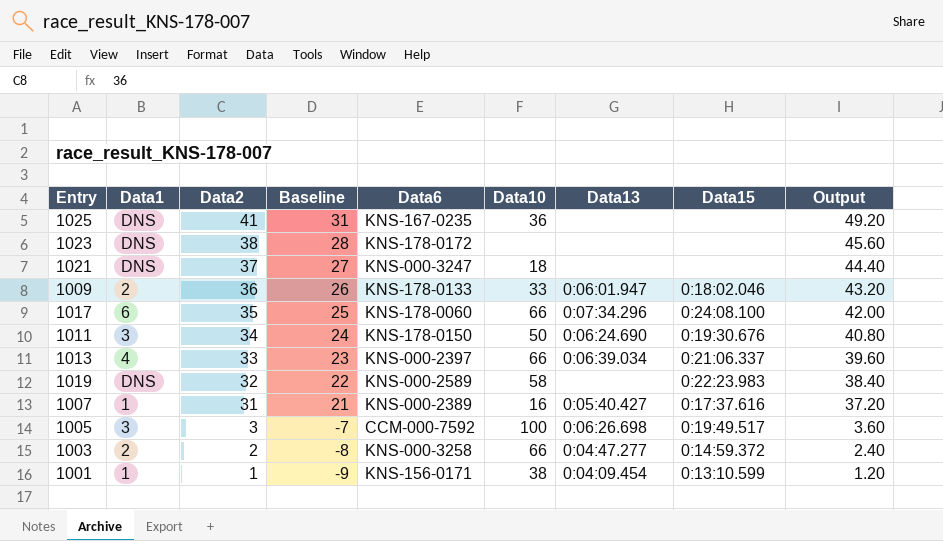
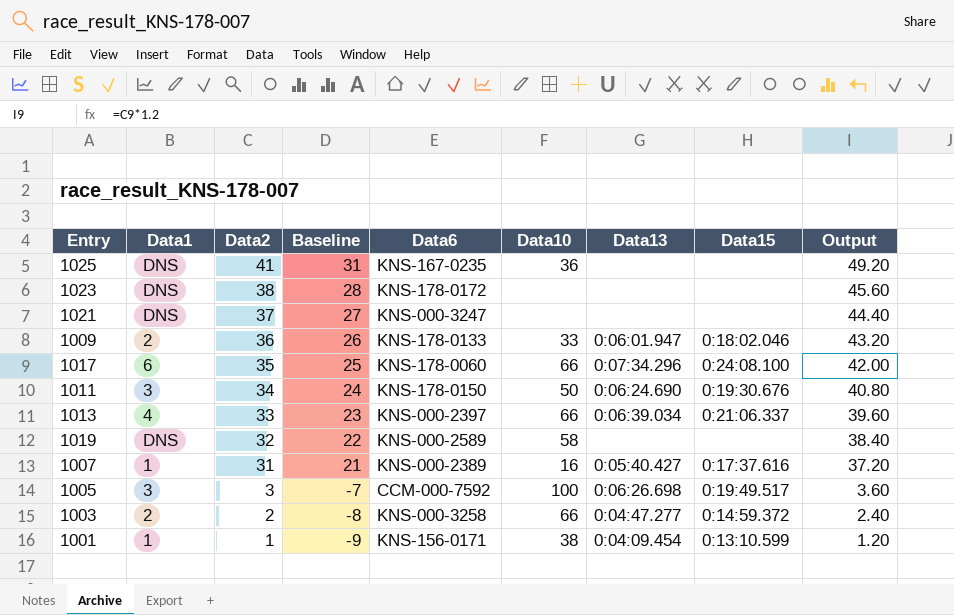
1021 | Data10: 18 -> none
1019 | Data15: 0:22:23.983 -> none

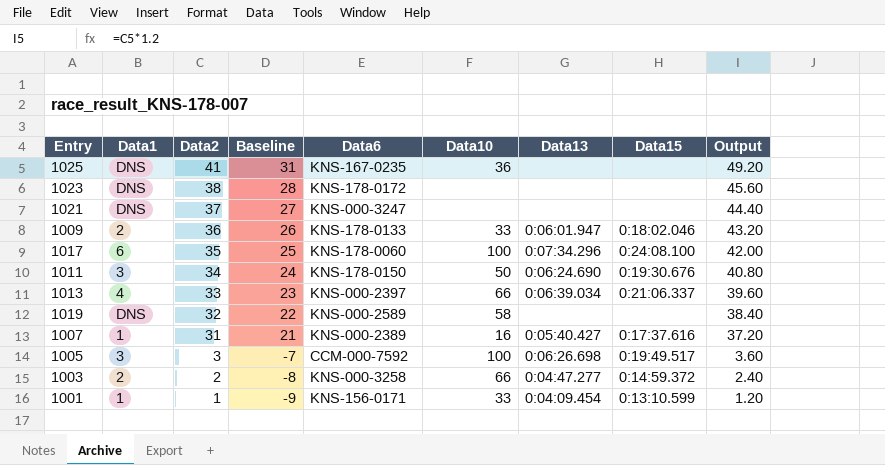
1017 | Data10: 66 -> 100
1001 | Data10: 38 -> 33

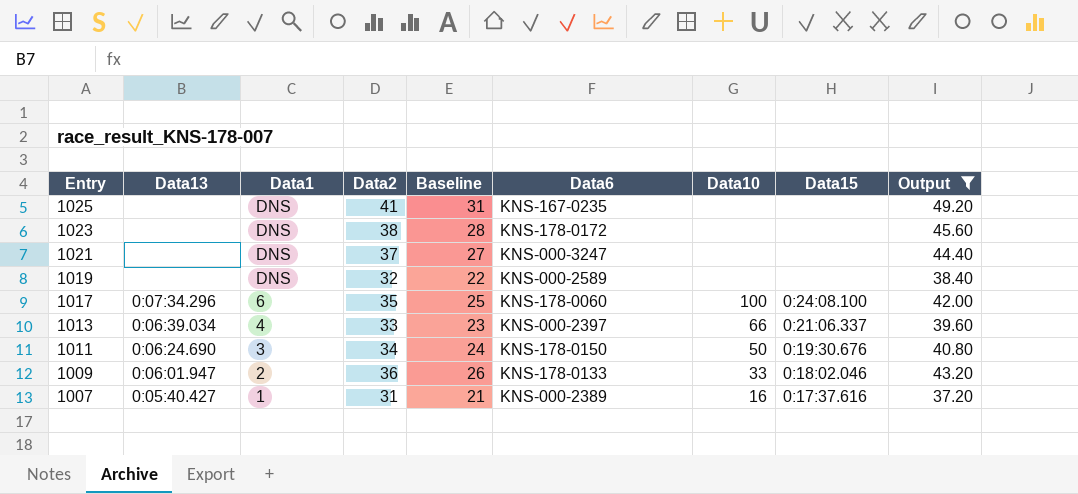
filter: none -> Output >= 37.20
row order: Data2 descending -> Entry descending
column Data13 | position: 7 -> 2
1025 | Data10: 36 -> none
1019 | Data10: 58 -> none

